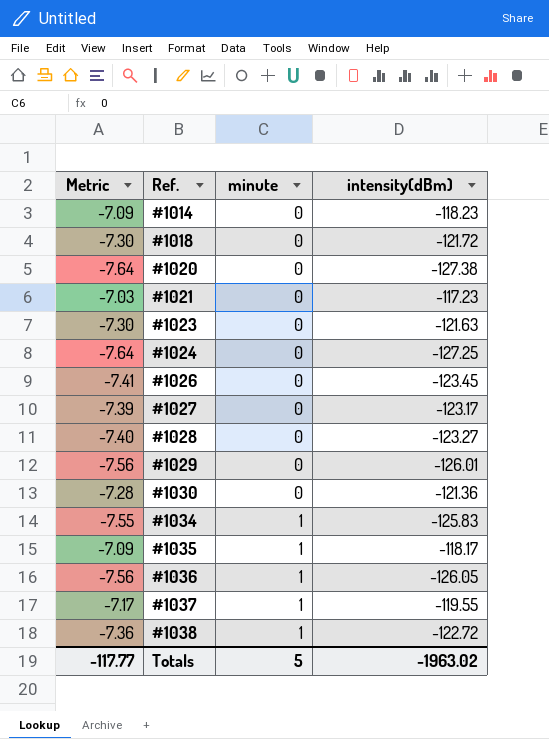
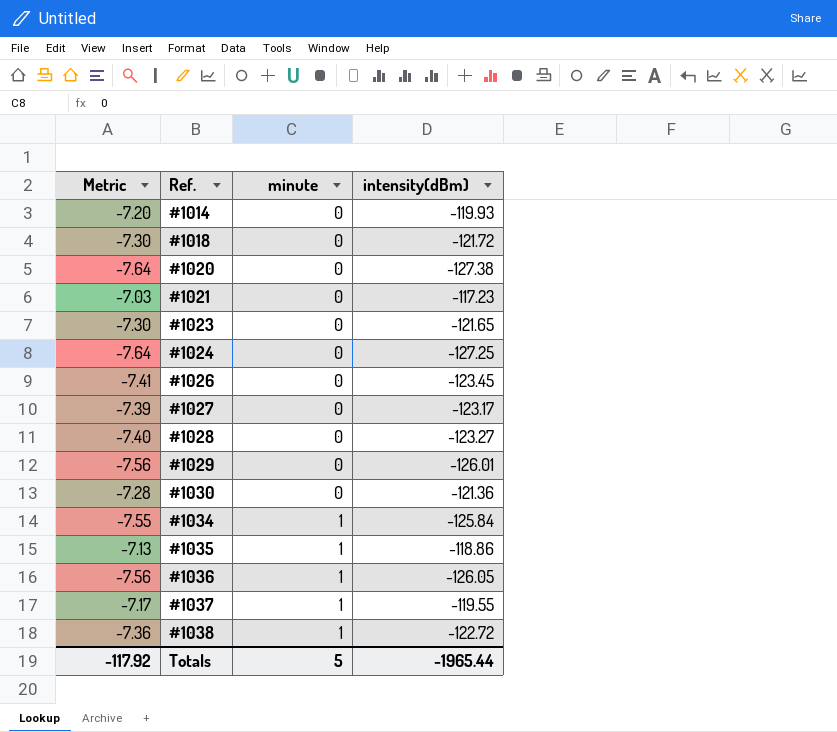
#1014 | Metric: -7.09 -> -7.20
#1014 | intensity(dBm): -118.23 -> -119.93
#1023 | intensity(dBm): -121.63 -> -121.65
#1034 | intensity(dBm): -125.83 -> -125.84
#1035 | Metric: -7.09 -> -7.13
#1035 | intensity(dBm): -118.17 -> -118.86
Totals | Metric: -117.77 -> -117.92
Totals | intensity(dBm): -1963.02 -> -1965.44

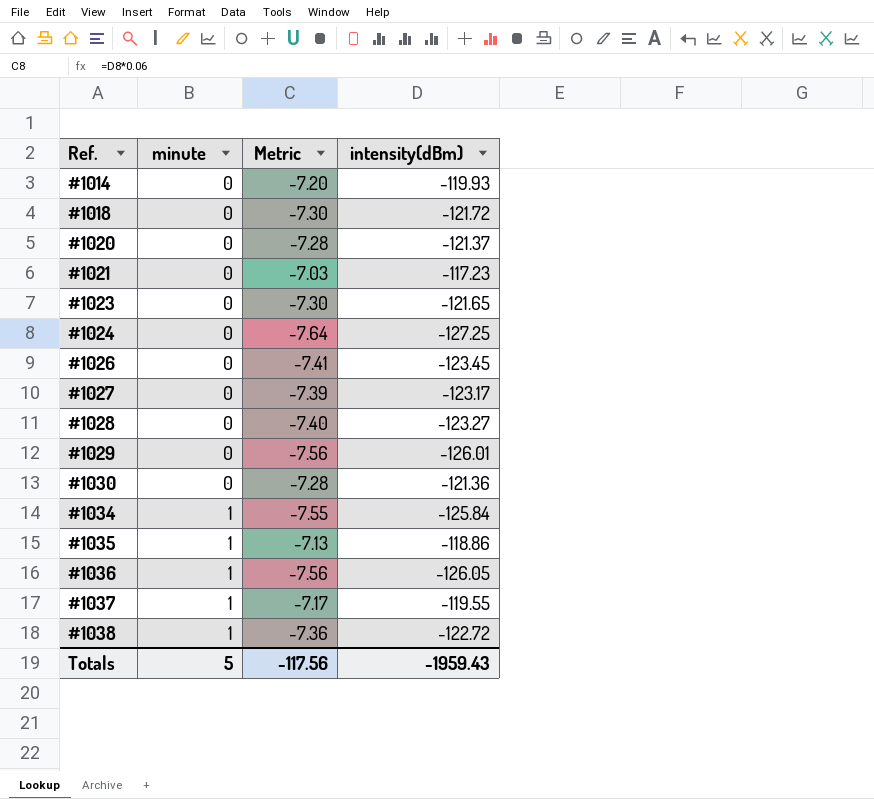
column Metric | position: 1 -> 3
#1020 | Metric: -7.64 -> -7.28
#1020 | intensity(dBm): -127.38 -> -121.37
Totals | Metric: -117.92 -> -117.56
Totals | intensity(dBm): -1965.44 -> -1959.43

